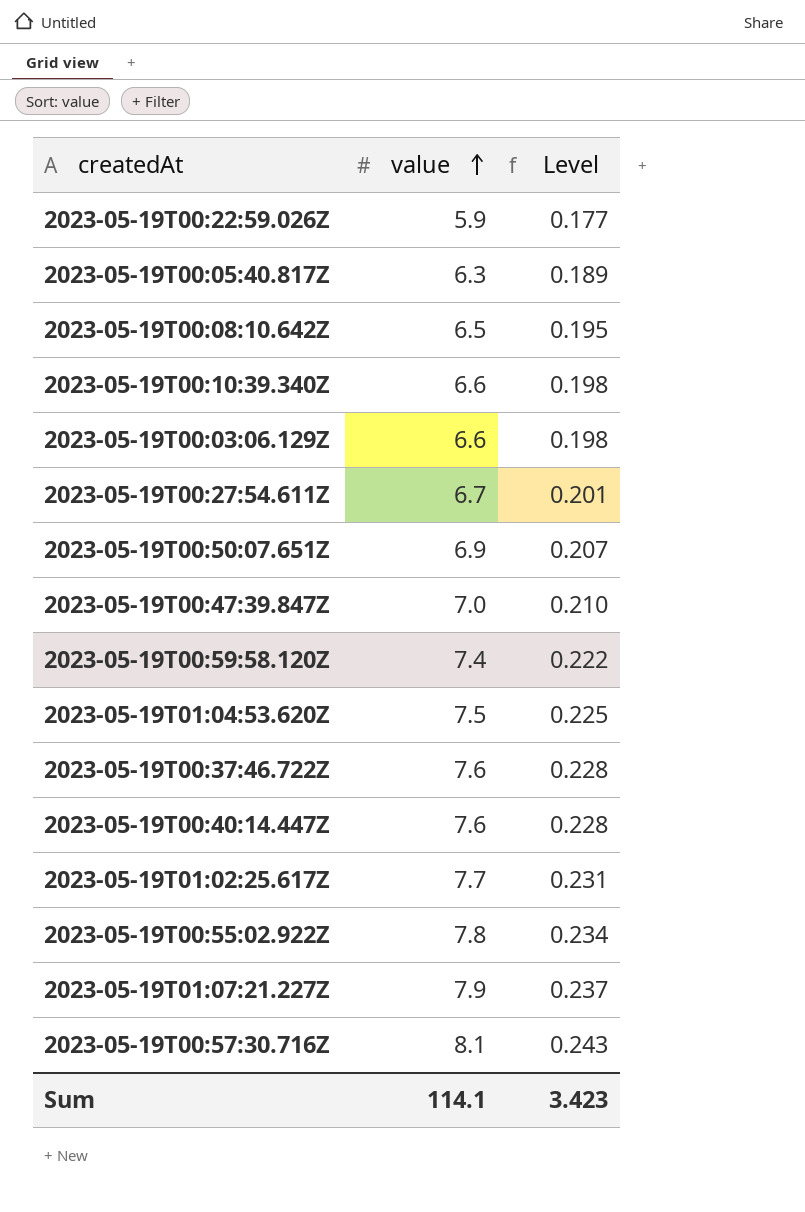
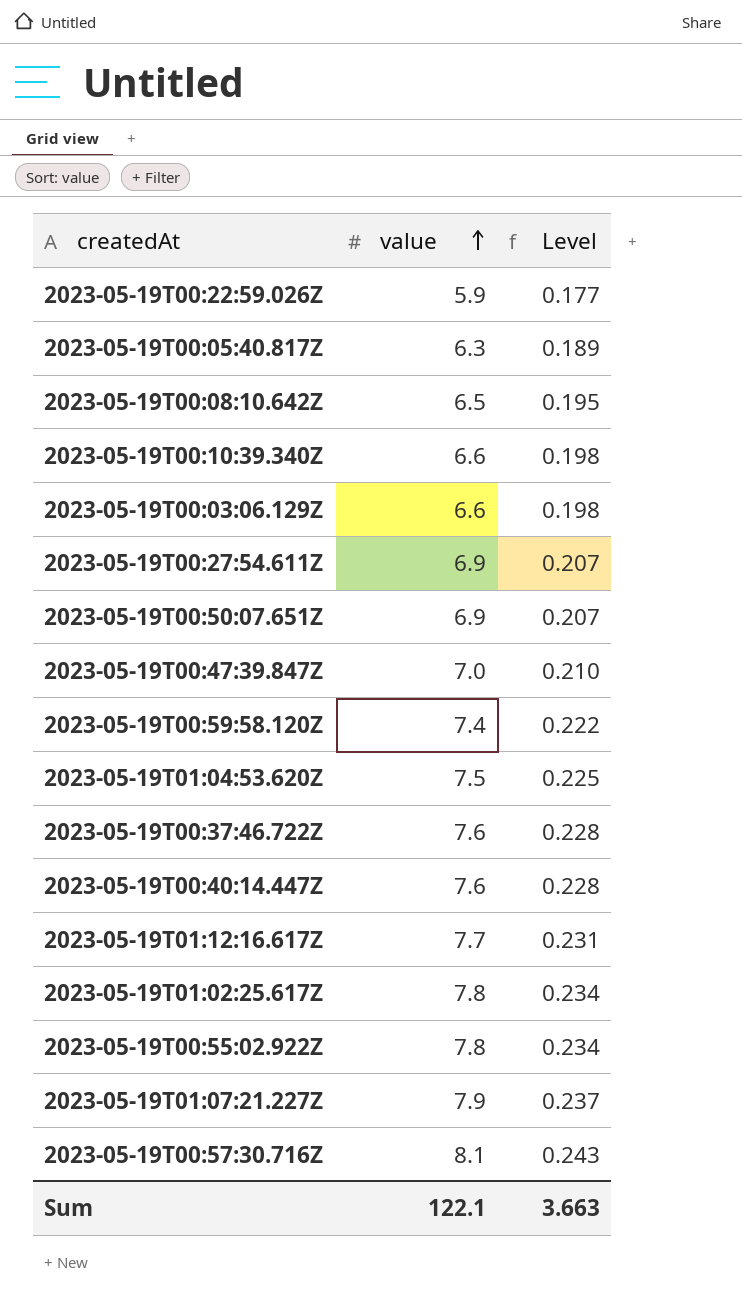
2023-05-19T00:27:54.611Z | value: 6.7 -> 6.9
2023-05-19T00:27:54.611Z | Level: 0.201 -> 0.207
row 2023-05-19T01:12:16.617Z: none -> 7.7 | 0.231
2023-05-19T01:02:25.617Z | value: 7.7 -> 7.8
2023-05-19T01:02:25.617Z | Level: 0.231 -> 0.234
Sum | value: 114.1 -> 122.1
Sum | Level: 3.423 -> 3.663

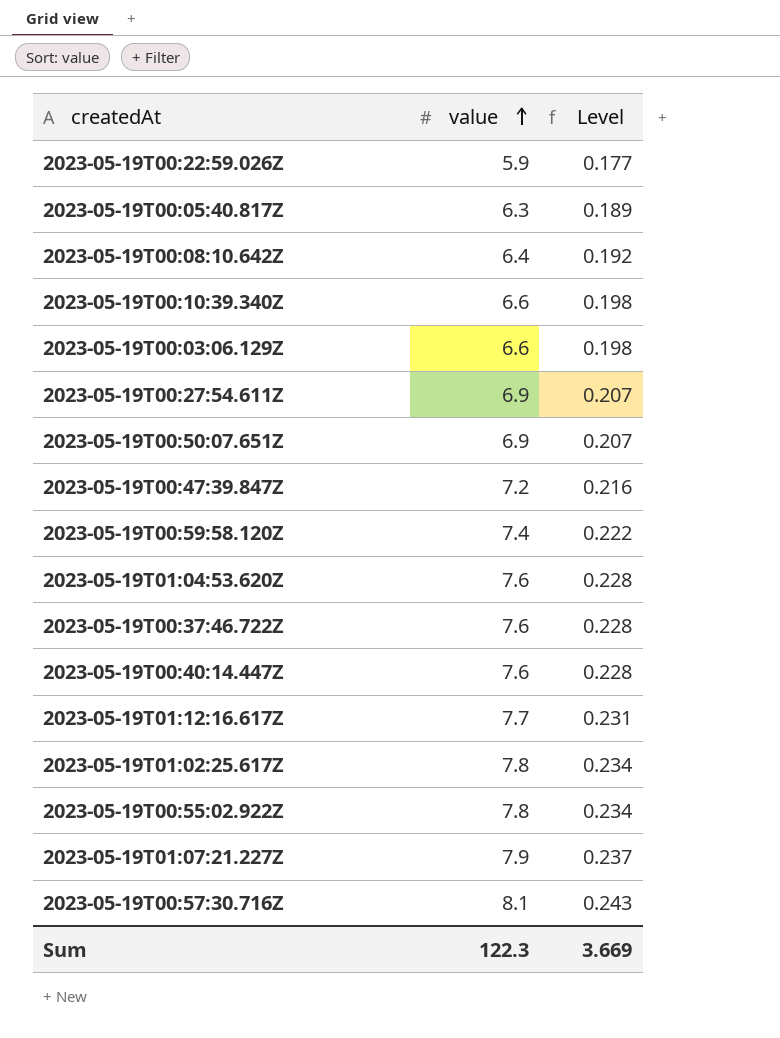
2023-05-19T00:08:10.642Z | value: 6.5 -> 6.4
2023-05-19T00:08:10.642Z | Level: 0.195 -> 0.192
2023-05-19T00:47:39.847Z | value: 7.0 -> 7.2
2023-05-19T00:47:39.847Z | Level: 0.210 -> 0.216
2023-05-19T01:04:53.620Z | value: 7.5 -> 7.6
2023-05-19T01:04:53.620Z | Level: 0.225 -> 0.228
Sum | value: 122.1 -> 122.3
Sum | Level: 3.663 -> 3.669

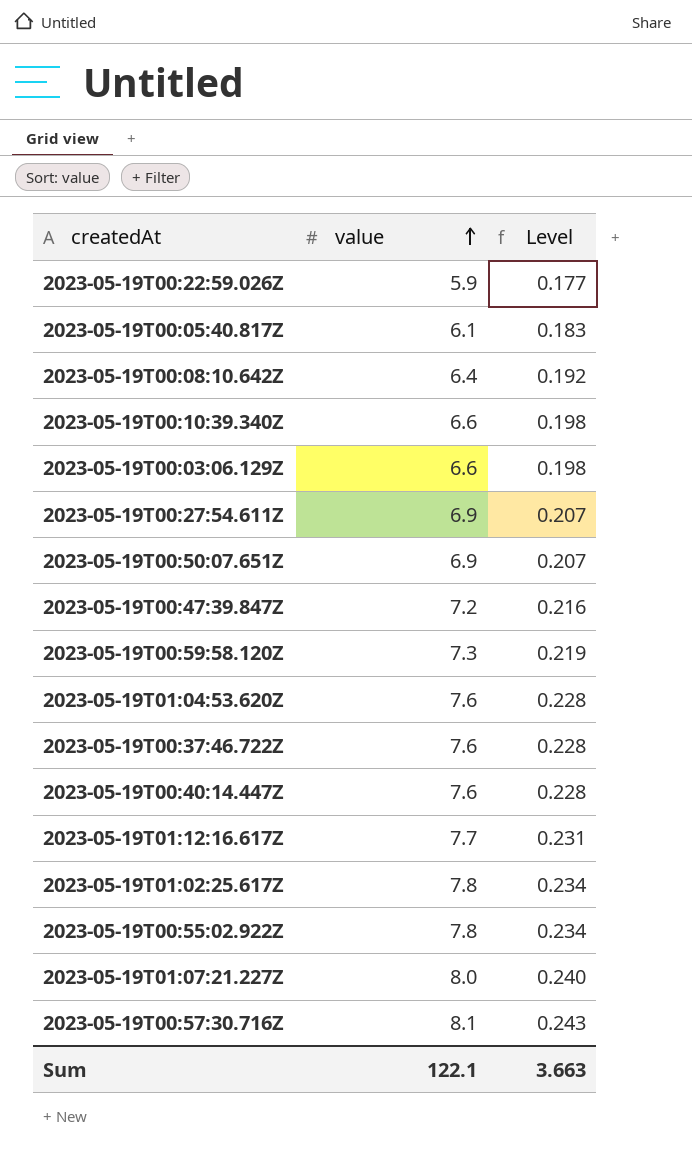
2023-05-19T00:05:40.817Z | value: 6.3 -> 6.1
2023-05-19T00:05:40.817Z | Level: 0.189 -> 0.183
2023-05-19T00:59:58.120Z | value: 7.4 -> 7.3
2023-05-19T00:59:58.120Z | Level: 0.222 -> 0.219
2023-05-19T01:07:21.227Z | value: 7.9 -> 8.0
2023-05-19T01:07:21.227Z | Level: 0.237 -> 0.240
Sum | value: 122.3 -> 122.1
Sum | Level: 3.669 -> 3.663

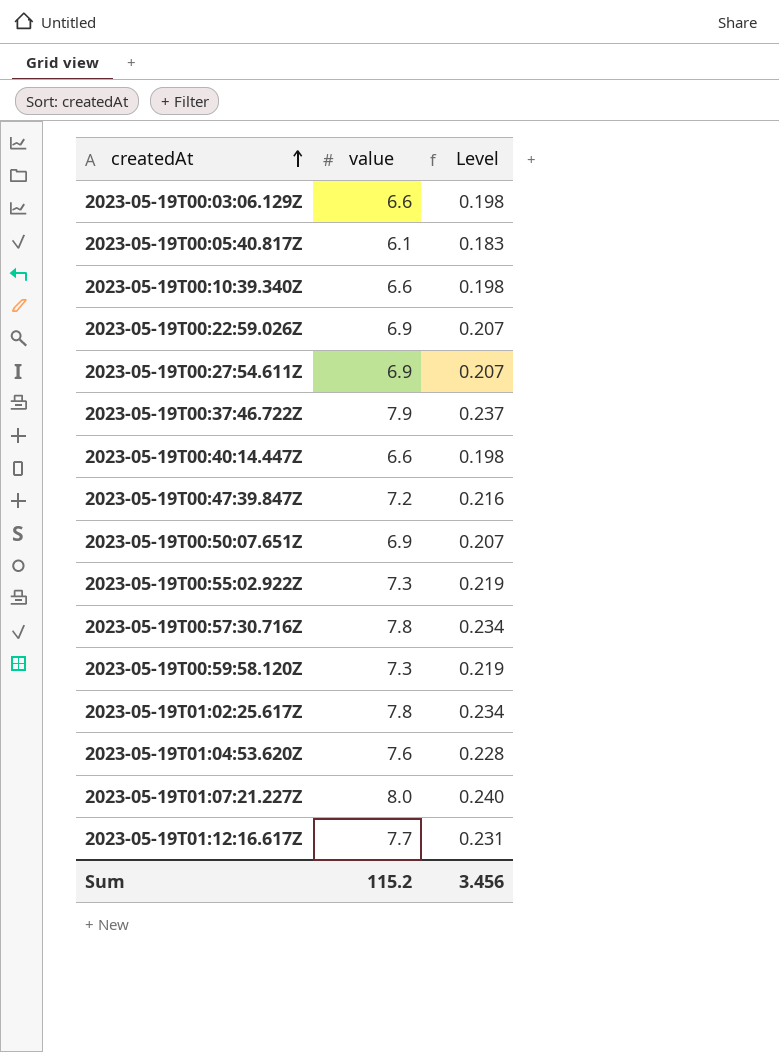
row order: value ascending -> createdAt ascending
row 2023-05-19T00:08:10.642Z: 6.4 | 0.192 -> none
2023-05-19T00:22:59.026Z | value: 5.9 -> 6.9
2023-05-19T00:22:59.026Z | Level: 0.177 -> 0.207
2023-05-19T00:37:46.722Z | value: 7.6 -> 7.9
2023-05-19T00:37:46.722Z | Level: 0.228 -> 0.237
2023-05-19T00:40:14.447Z | value: 7.6 -> 6.6
2023-05-19T00:40:14.447Z | Level: 0.228 -> 0.198
2023-05-19T00:55:02.922Z | value: 7.8 -> 7.3
2023-05-19T00:55:02.922Z | Level: 0.234 -> 0.219
2023-05-19T00:57:30.716Z | value: 8.1 -> 7.8
2023-05-19T00:57:30.716Z | Level: 0.243 -> 0.234
Sum | value: 122.1 -> 115.2
Sum | Level: 3.663 -> 3.456

